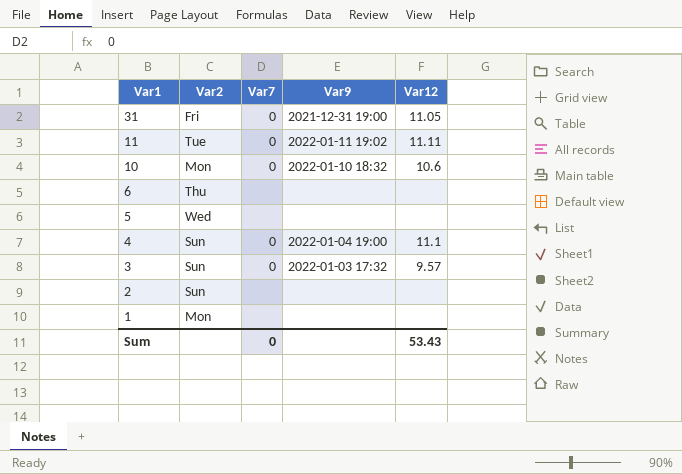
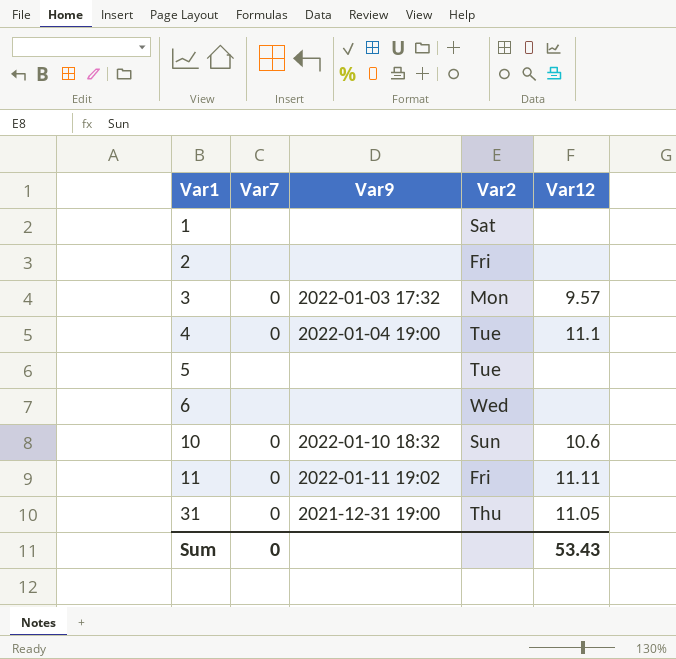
row order: Var1 descending -> Var1 ascending
column Var2 | position: 2 -> 4
1 | Var2: Mon -> Sat
2 | Var2: Sun -> Fri
3 | Var2: Sun -> Mon
4 | Var2: Sun -> Tue
5 | Var2: Wed -> Tue
6 | Var2: Thu -> Wed
10 | Var2: Mon -> Sun
11 | Var2: Tue -> Fri
31 | Var2: Fri -> Thu

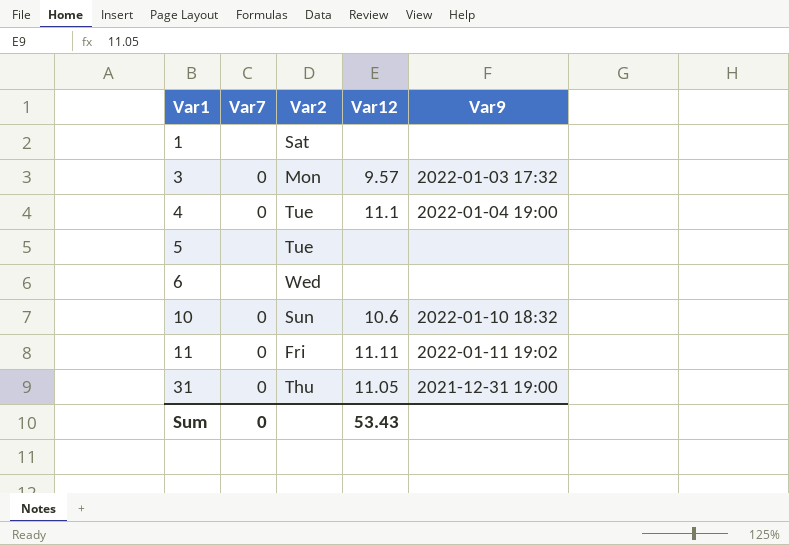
column Var9 | position: 3 -> 5
row 2: none | none | Fri | none -> none

